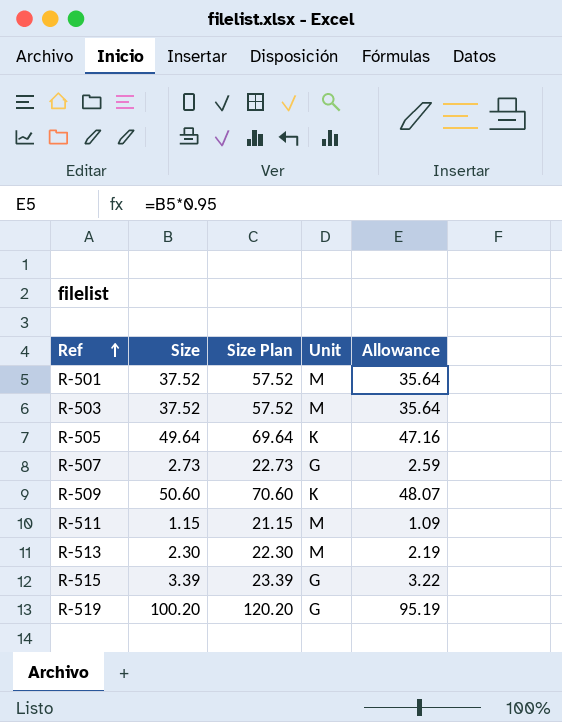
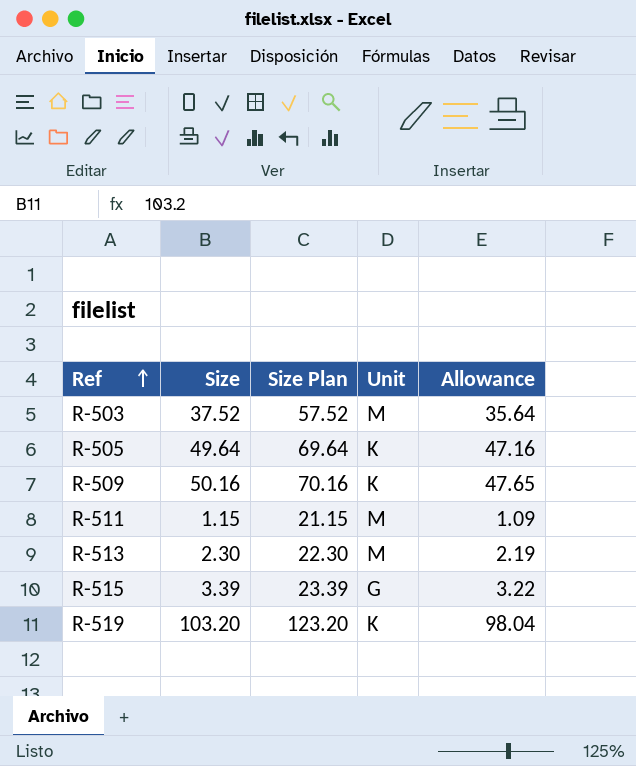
row R-501: 37.52 | 57.52 | M | 35.64 -> none
row R-507: 2.73 | 22.73 | G | 2.59 -> none
R-509 | Size: 50.60 -> 50.16
R-509 | Size Plan: 70.60 -> 70.16
R-509 | Allowance: 48.07 -> 47.65
R-519 | Size: 100.20 -> 103.20
R-519 | Size Plan: 120.20 -> 123.20
R-519 | Unit: G -> K
R-519 | Allowance: 95.19 -> 98.04

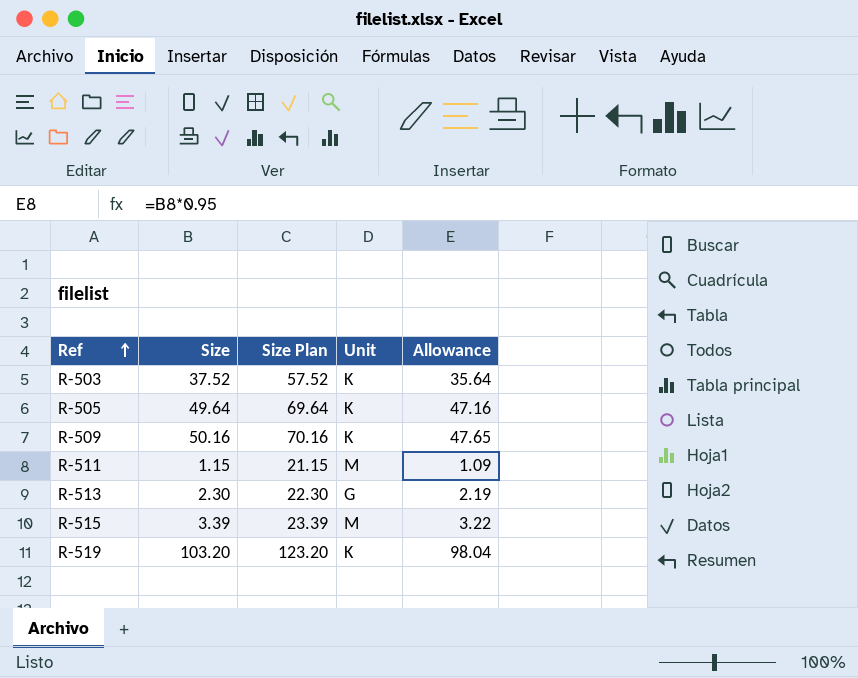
R-503 | Unit: M -> K
R-513 | Unit: M -> G
R-515 | Unit: G -> M

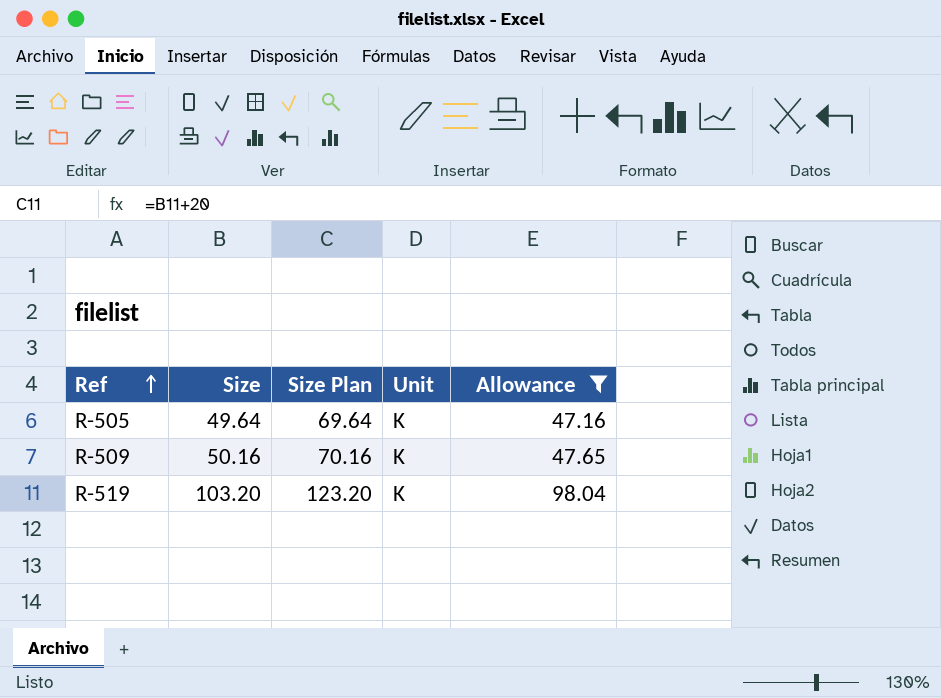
filter: none -> Allowance >= 47.16

